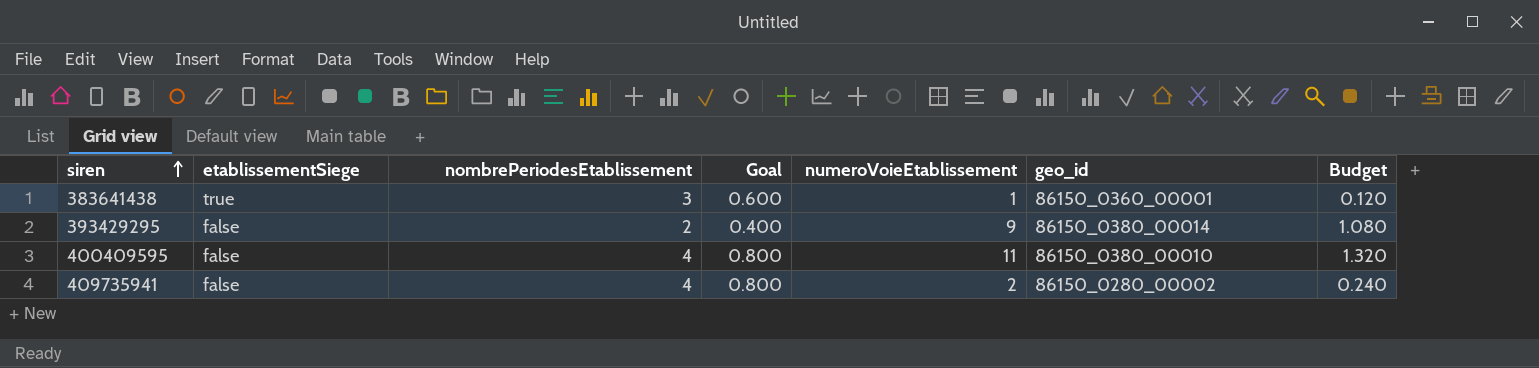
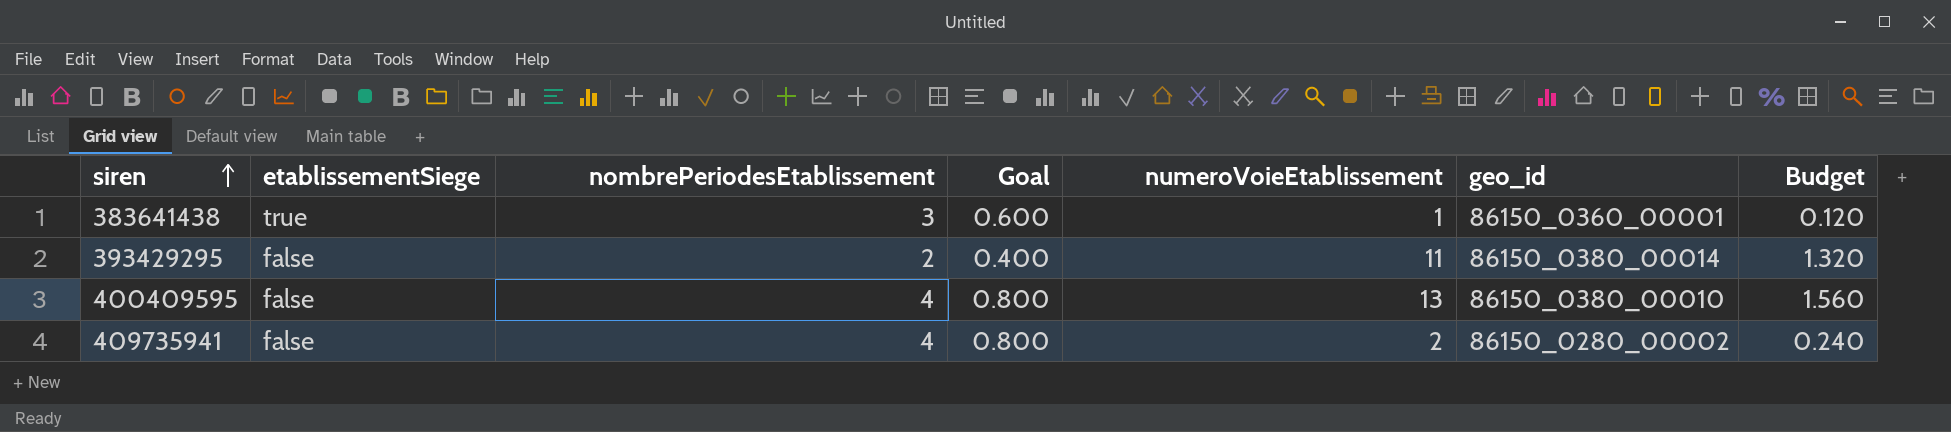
393429295 | numeroVoieEtablissement: 9 -> 11
393429295 | Budget: 1.080 -> 1.320
400409595 | numeroVoieEtablissement: 11 -> 13
400409595 | Budget: 1.320 -> 1.560

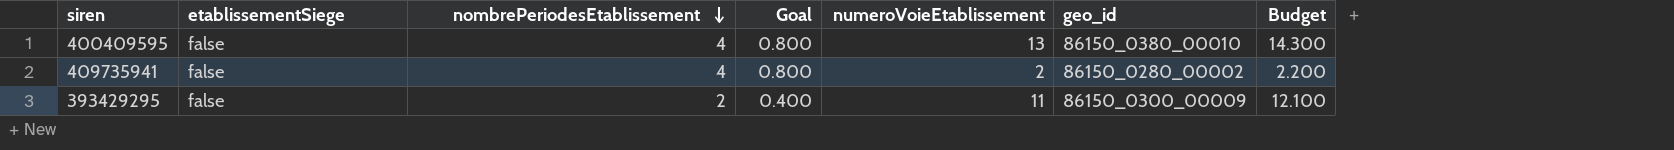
row order: siren ascending -> nombrePeriodesEtablissement descending
column Budget | formula: [numeroVoieEtablissement] * 0.12 -> [numeroVoieEtablissement] * 1.1
row 383641438: true | 3 | 0.600 | 1 | 86150_0360_00001 | 0.120 -> none
393429295 | geo_id: 86150_0380_00014 -> 86150_0300_00009

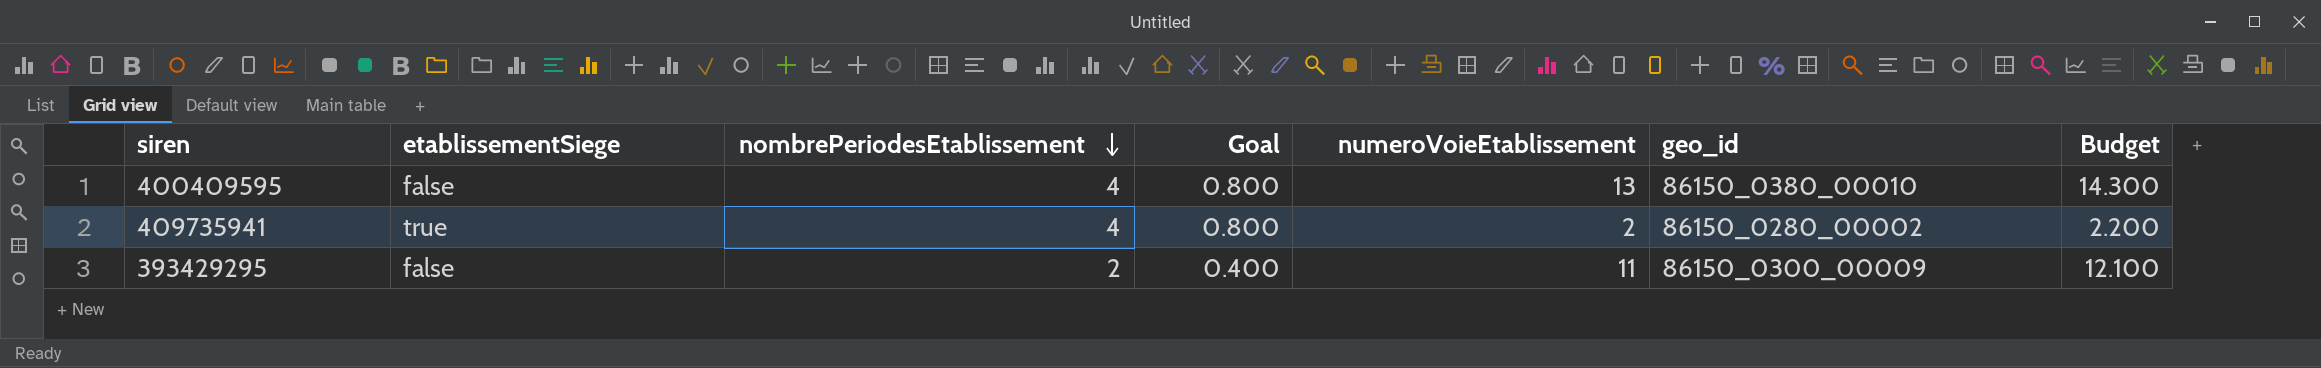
409735941 | etablissementSiege: false -> true

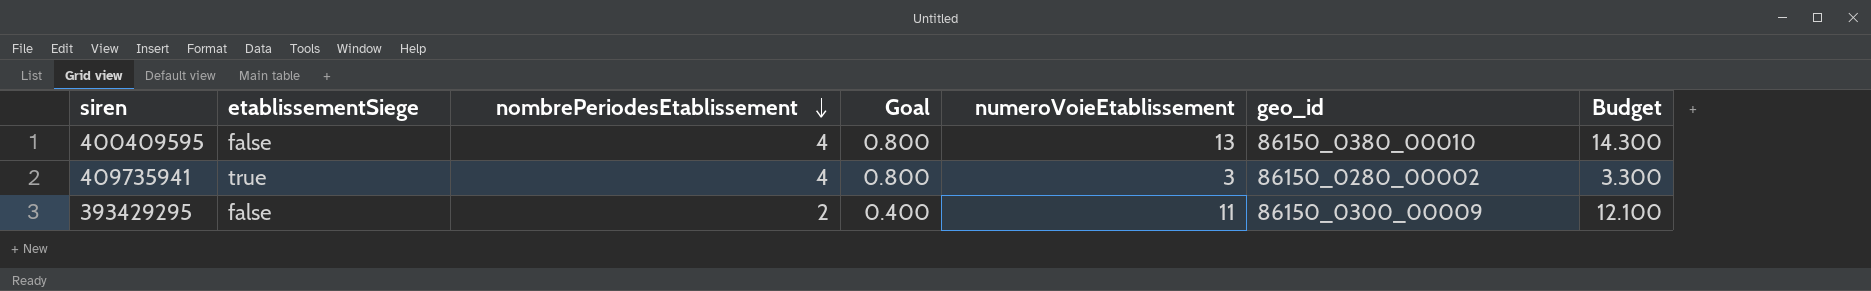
409735941 | numeroVoieEtablissement: 2 -> 3
409735941 | Budget: 2.200 -> 3.300

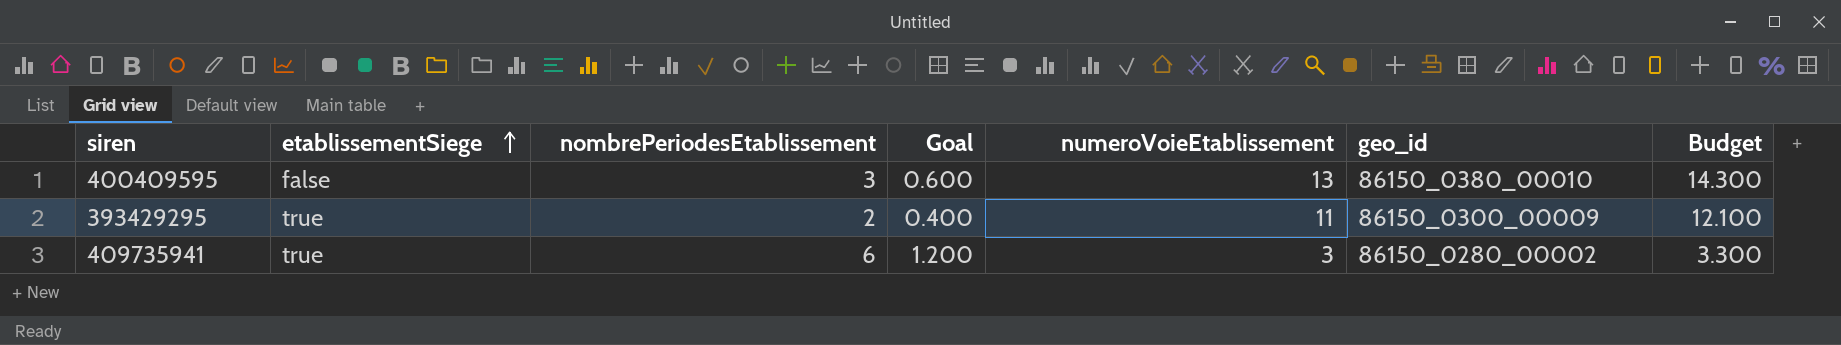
row order: nombrePeriodesEtablissement descending -> etablissementSiege ascending
400409595 | nombrePeriodesEtablissement: 4 -> 3
400409595 | Goal: 0.800 -> 0.600
393429295 | etablissementSiege: false -> true
409735941 | nombrePeriodesEtablissement: 4 -> 6
409735941 | Goal: 0.800 -> 1.200

